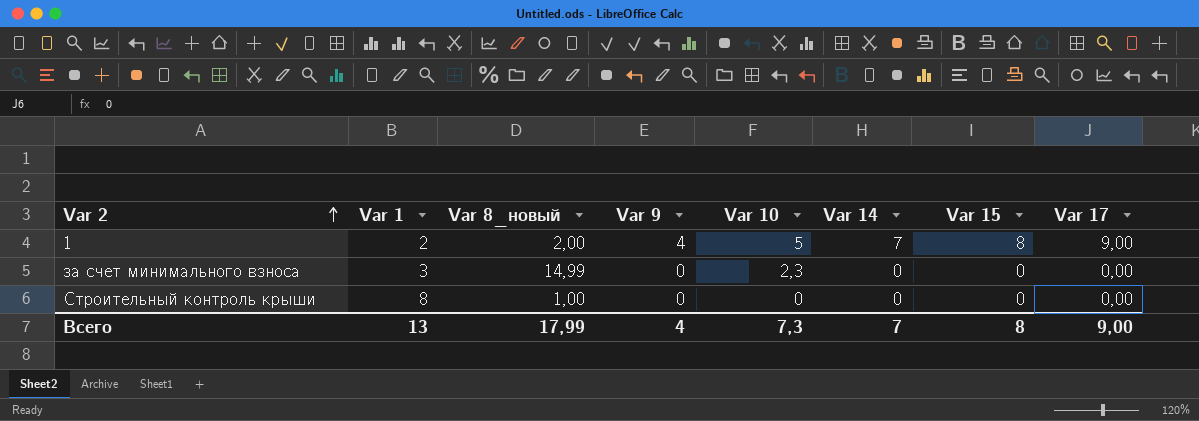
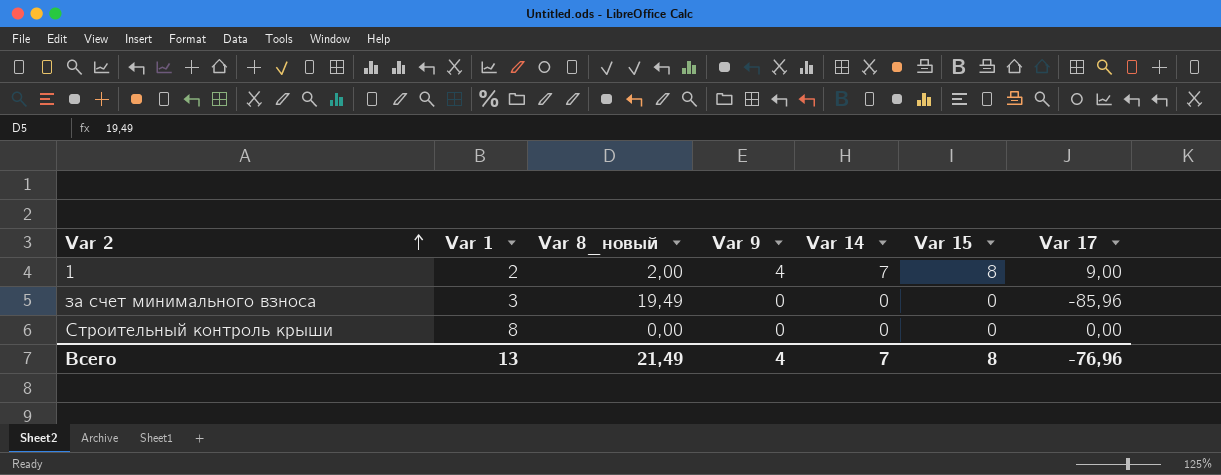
column Var 10 | position: 5 -> none
за счет минимального взноса | Var 8_новый: 14,99 -> 19,49
за счет минимального взноса | Var 17: 0,00 -> -85,96
Строительный контроль крыши | Var 8_новый: 1,00 -> 0,00
Всего | Var 8_новый: 17,99 -> 21,49
Всего | Var 17: 9,00 -> -76,96

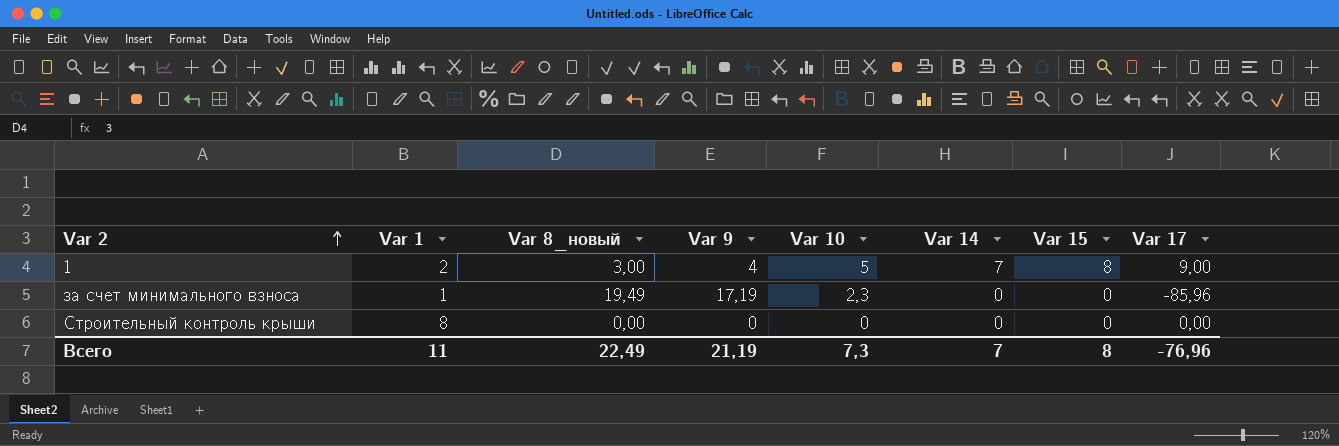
column Var 10 | position: none -> 5
1 | Var 8_новый: 2,00 -> 3,00
за счет минимального взноса | Var 1: 3 -> 1
за счет минимального взноса | Var 9: 0 -> 17,19
Всего | Var 1: 13 -> 11
Всего | Var 8_новый: 21,49 -> 22,49
Всего | Var 9: 4 -> 21,19

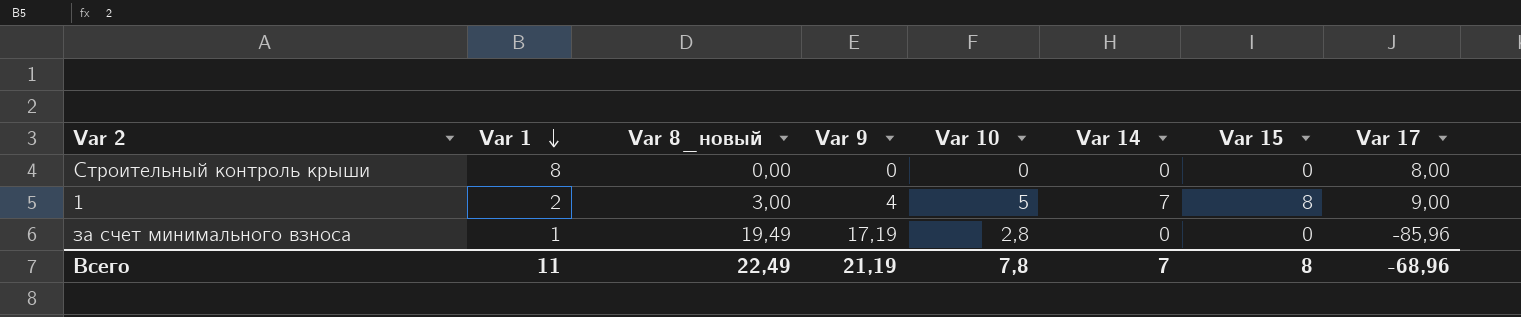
row order: Var 2 ascending -> Var 1 descending
Строительный контроль крыши | Var 17: 0,00 -> 8,00
за счет минимального взноса | Var 10: 2,3 -> 2,8
Всего | Var 10: 7,3 -> 7,8
Всего | Var 17: -76,96 -> -68,96

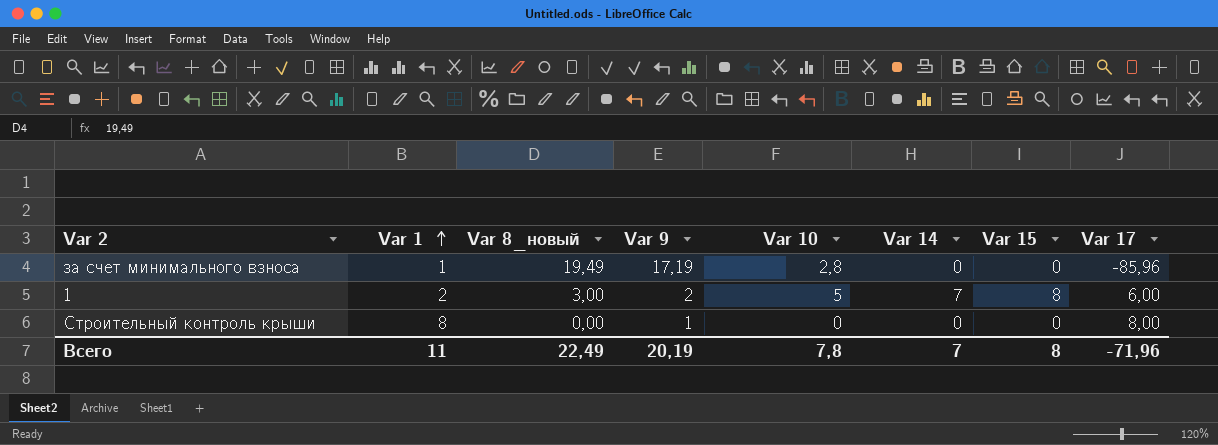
row order: Var 1 descending -> Var 1 ascending
1 | Var 9: 4 -> 2
1 | Var 17: 9,00 -> 6,00
Строительный контроль крыши | Var 9: 0 -> 1
Всего | Var 9: 21,19 -> 20,19
Всего | Var 17: -68,96 -> -71,96

